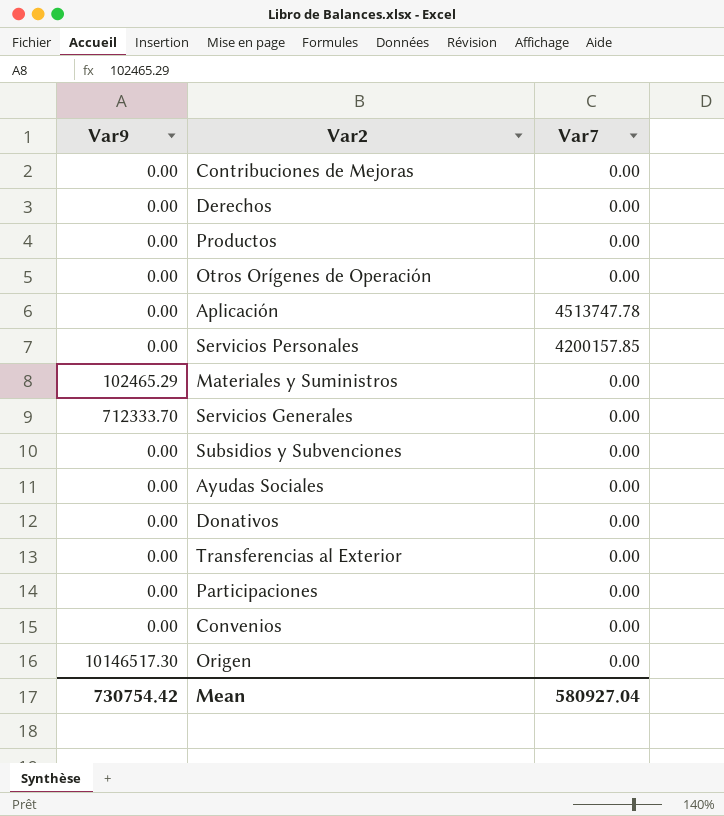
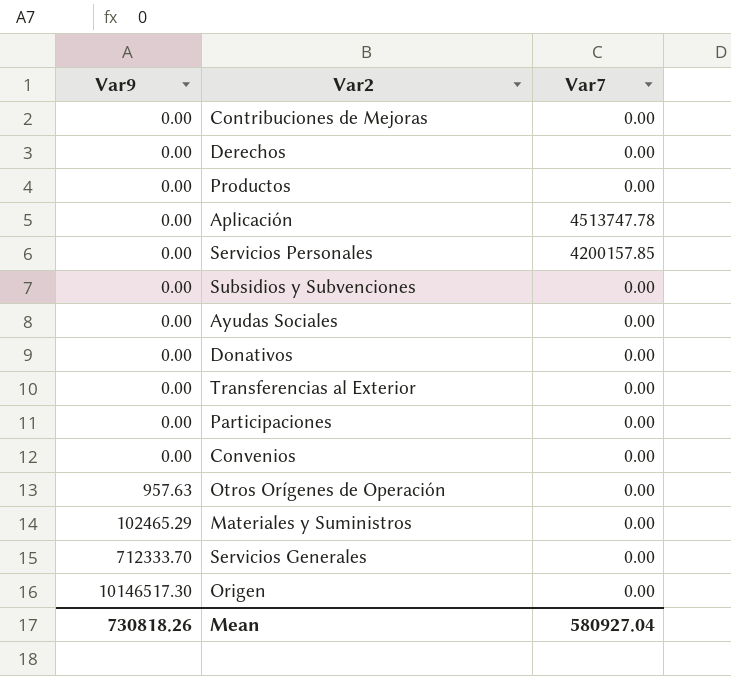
row order: none -> Var9 ascending
Otros Orígenes de Operación | Var9: 0.00 -> 957.63
Mean | Var9: 730754.42 -> 730818.26

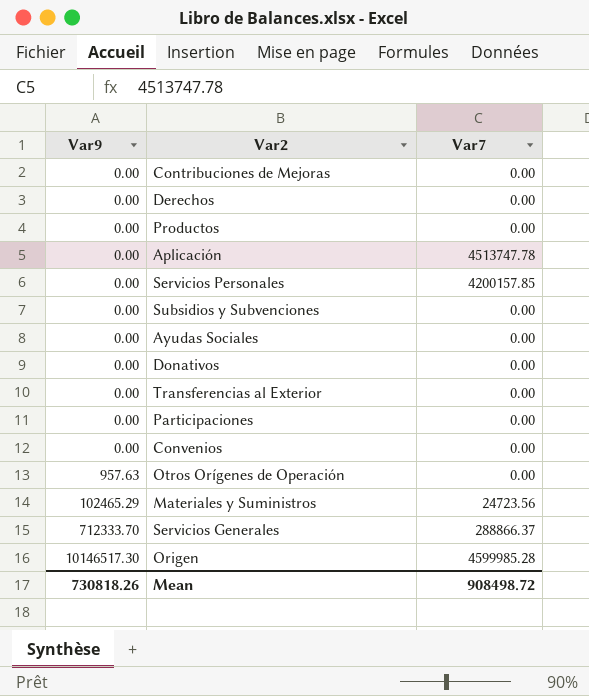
Materiales y Suministros | Var7: 0.00 -> 24723.56
Servicios Generales | Var7: 0.00 -> 288866.37
Origen | Var7: 0.00 -> 4599985.28
Mean | Var7: 580927.04 -> 908498.72

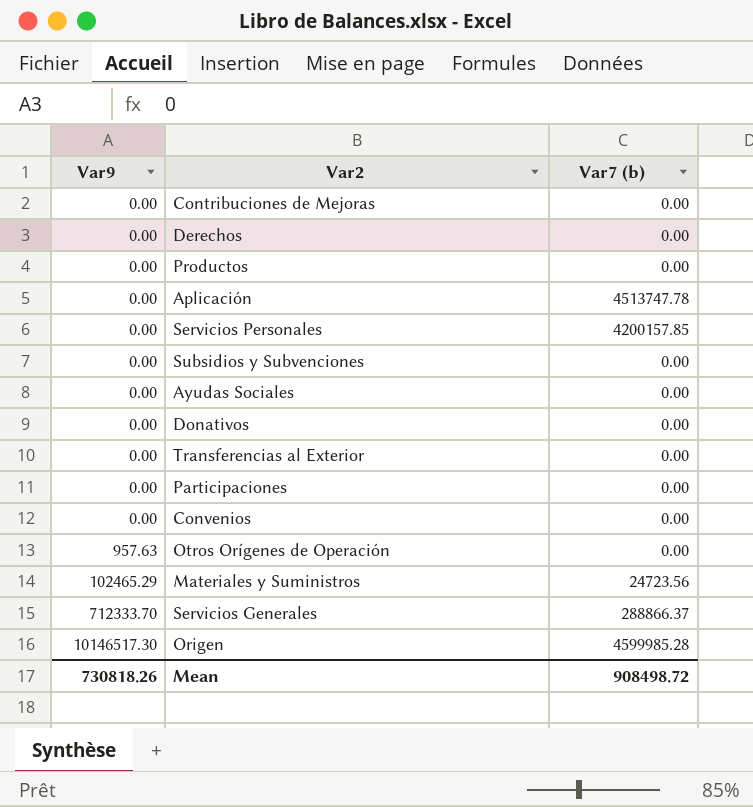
column name: Var7 -> Var7 (b)

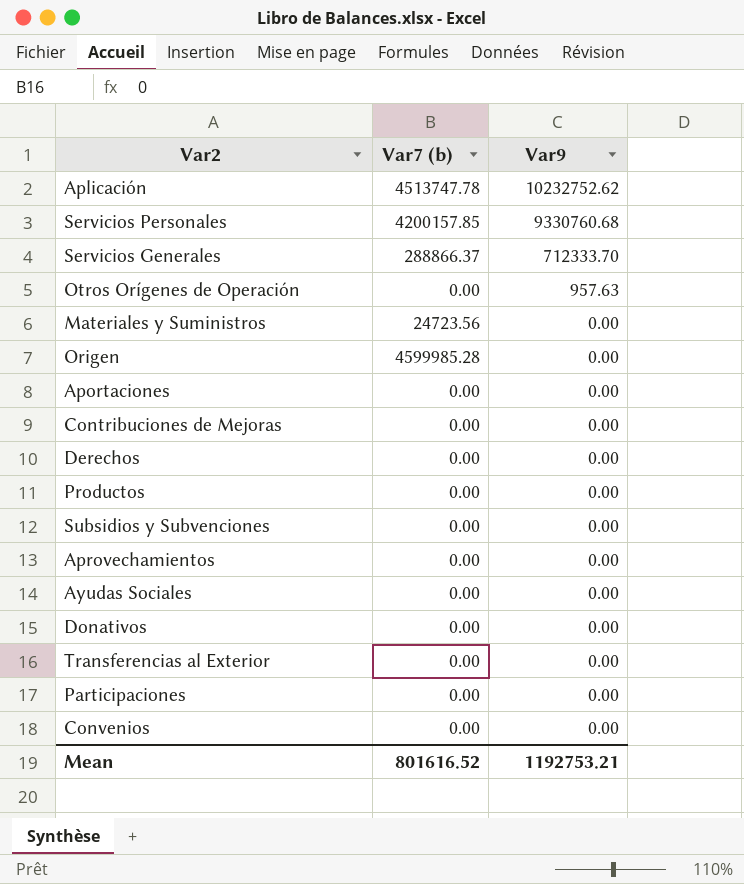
row order: Var9 ascending -> Var9 descending
column Var9 | position: 1 -> 3
Aplicación | Var9: 0.00 -> 10232752.62
Servicios Personales | Var9: 0.00 -> 9330760.68
Materiales y Suministros | Var9: 102465.29 -> 0.00
Origen | Var9: 10146517.30 -> 0.00
row Aportaciones: none -> 0.00 | 0.00
row Aprovechamientos: none -> 0.00 | 0.00
Mean | Var7 (b): 908498.72 -> 801616.52
Mean | Var9: 730818.26 -> 1192753.21

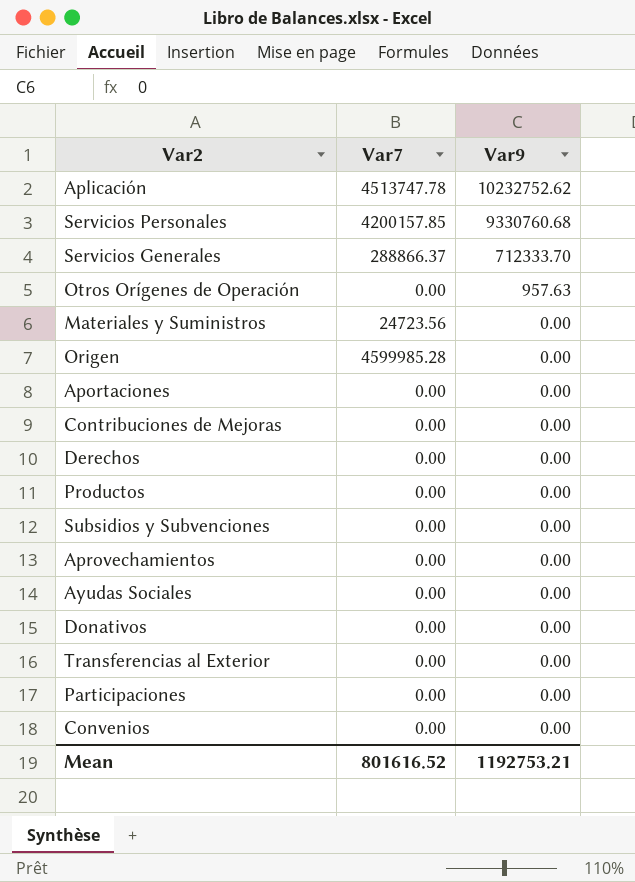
column name: Var7 (b) -> Var7

